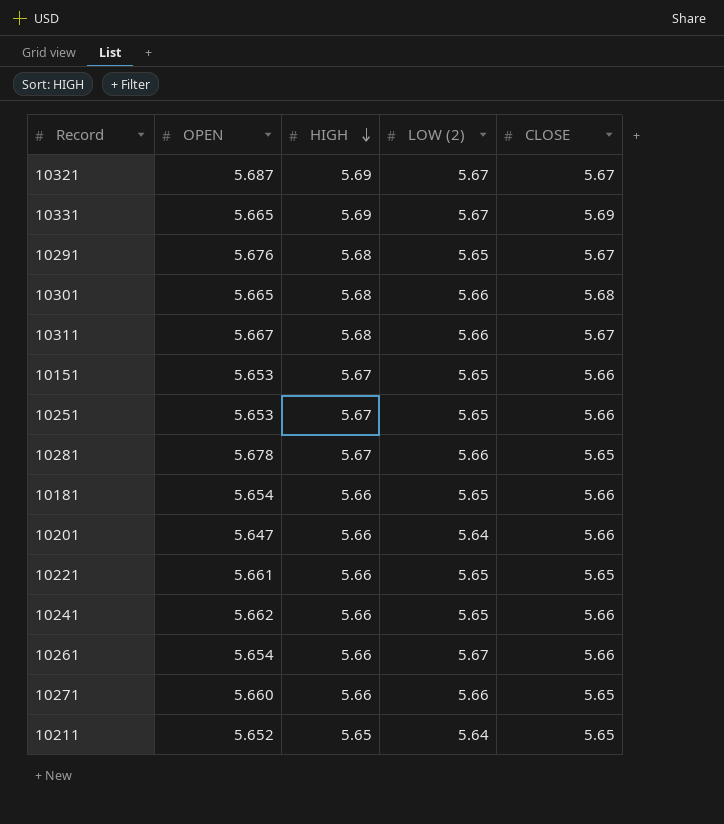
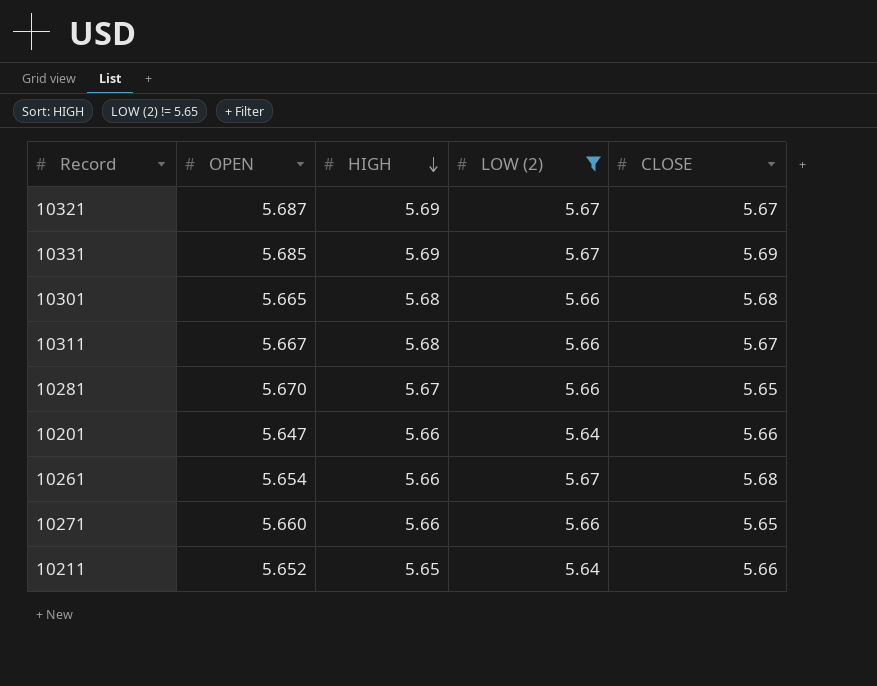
filter: none -> LOW (2) != 5.65
10331 | OPEN: 5.665 -> 5.685
10281 | OPEN: 5.678 -> 5.670
10261 | CLOSE: 5.66 -> 5.68
10211 | CLOSE: 5.65 -> 5.66

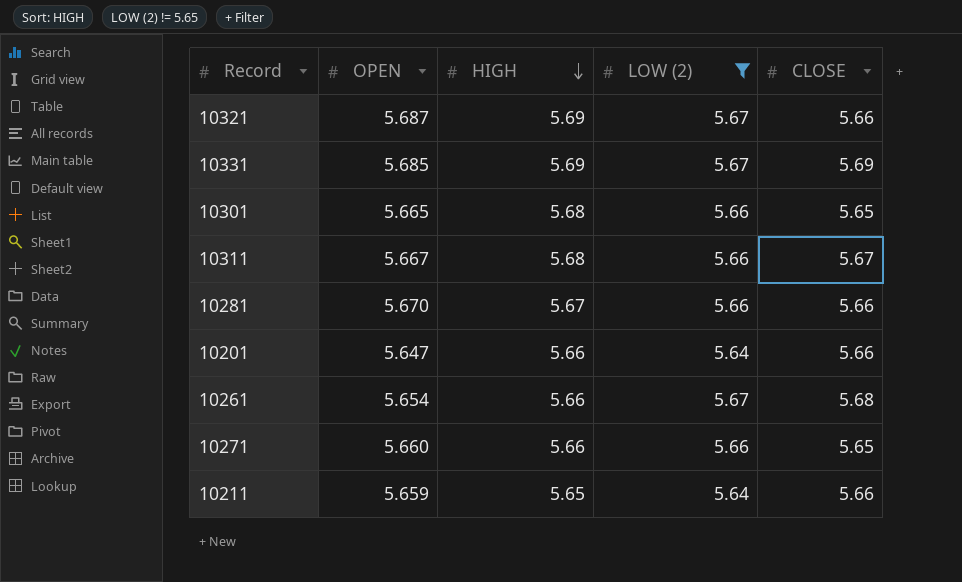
10321 | CLOSE: 5.67 -> 5.66
10301 | CLOSE: 5.68 -> 5.65
10281 | CLOSE: 5.65 -> 5.66
10211 | OPEN: 5.652 -> 5.659

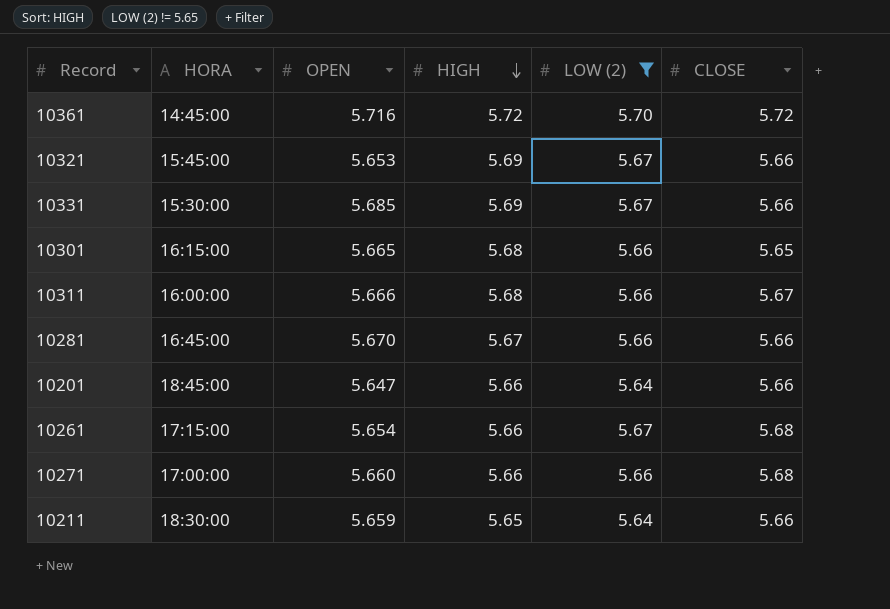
column HORA | position: none -> 2
row 10361: none -> 14:45:00 | 5.716 | 5.72 | 5.70 | 5.72
10321 | OPEN: 5.687 -> 5.653
10331 | CLOSE: 5.69 -> 5.66
10311 | OPEN: 5.667 -> 5.666
10271 | CLOSE: 5.65 -> 5.68

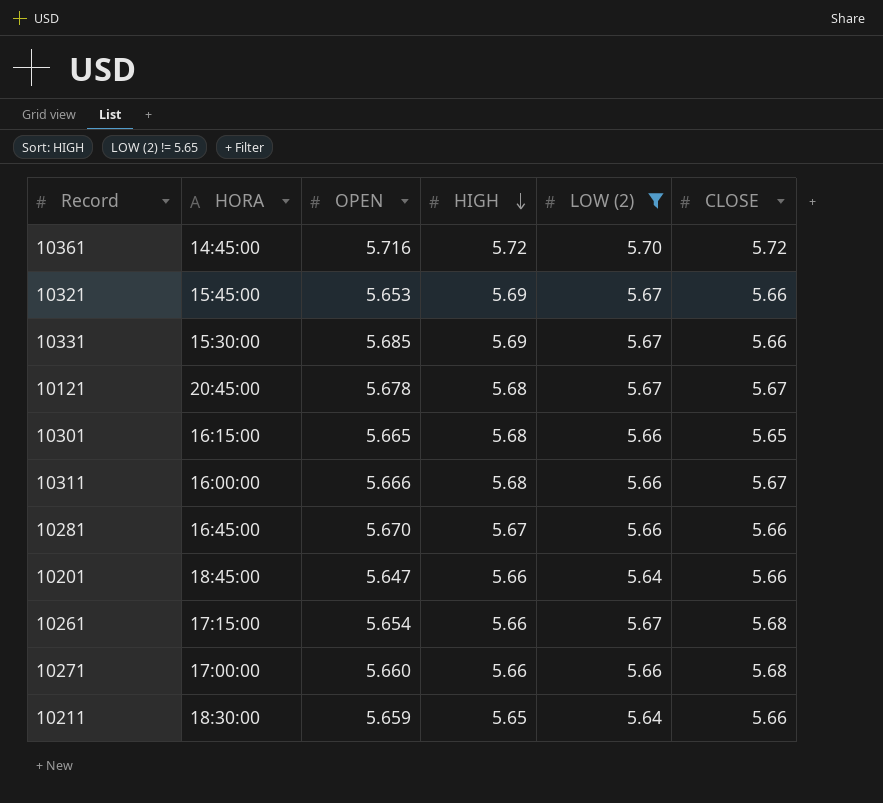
row 10121: none -> 20:45:00 | 5.678 | 5.68 | 5.67 | 5.67

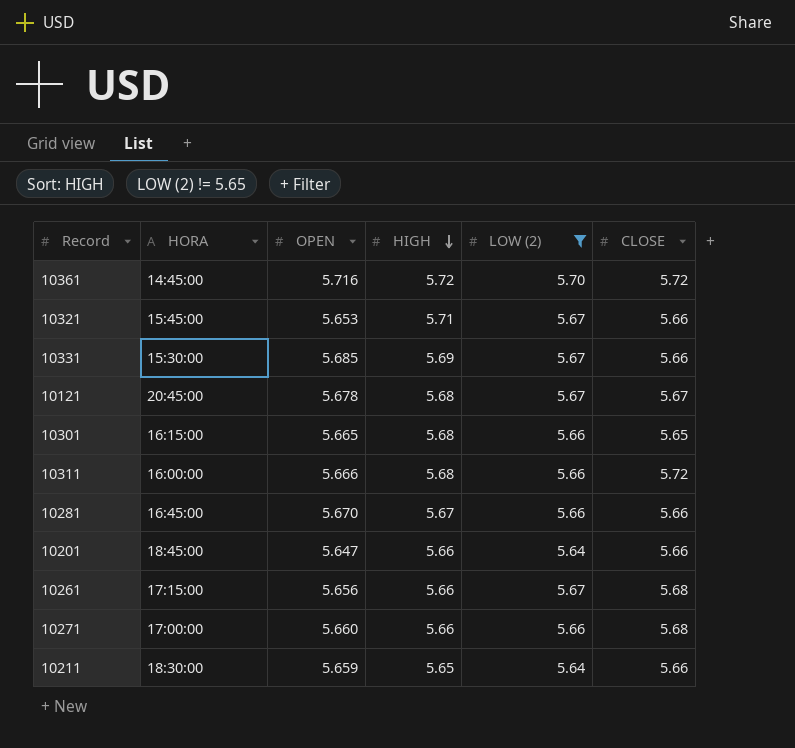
10321 | HIGH: 5.69 -> 5.71
10311 | CLOSE: 5.67 -> 5.72
10261 | OPEN: 5.654 -> 5.656

